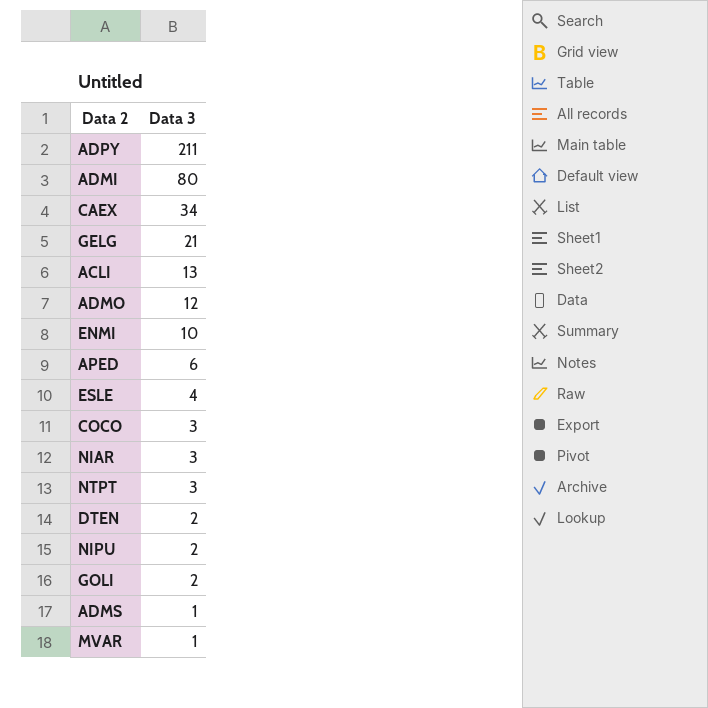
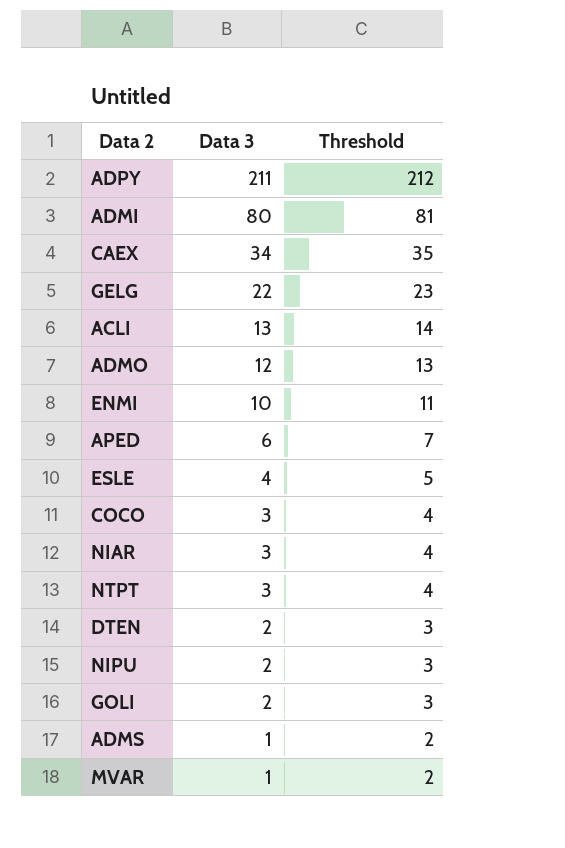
column Threshold | formula: none -> [Data 3] + 1
GELG | Data 3: 21 -> 22

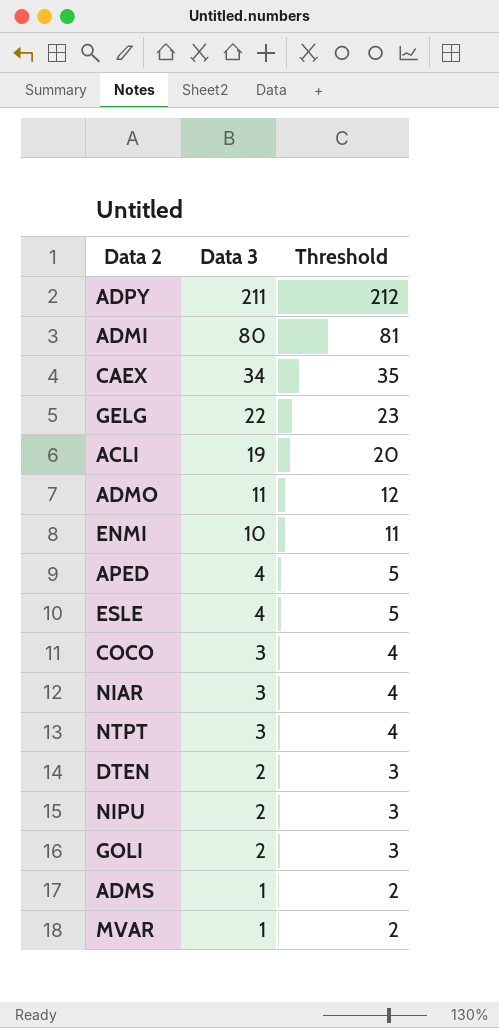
ACLI | Data 3: 13 -> 19
ACLI | Threshold: 14 -> 20
ADMO | Data 3: 12 -> 11
ADMO | Threshold: 13 -> 12
APED | Data 3: 6 -> 4
APED | Threshold: 7 -> 5

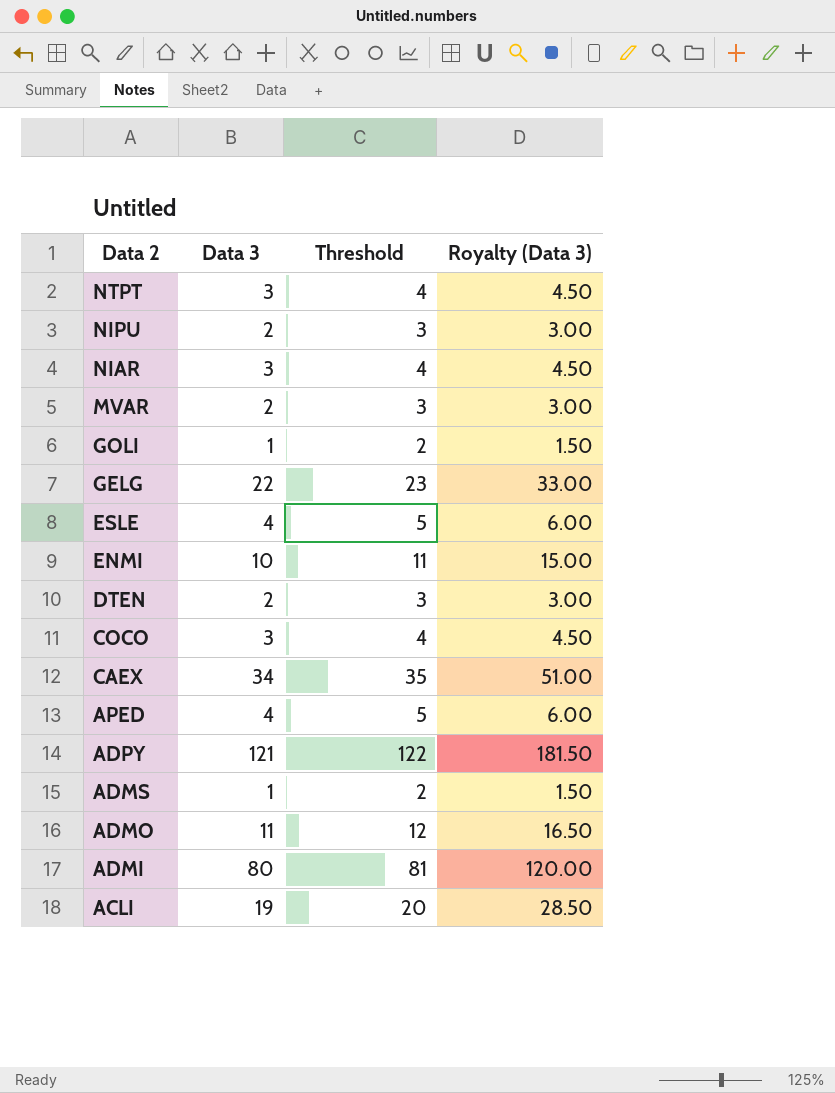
row order: Data 3 descending -> Data 2 descending
column Royalty (Data 3) | formula: none -> [Data 3] * 1.5
MVAR | Data 3: 1 -> 2
MVAR | Threshold: 2 -> 3
GOLI | Data 3: 2 -> 1
GOLI | Threshold: 3 -> 2
ADPY | Data 3: 211 -> 121
ADPY | Threshold: 212 -> 122

